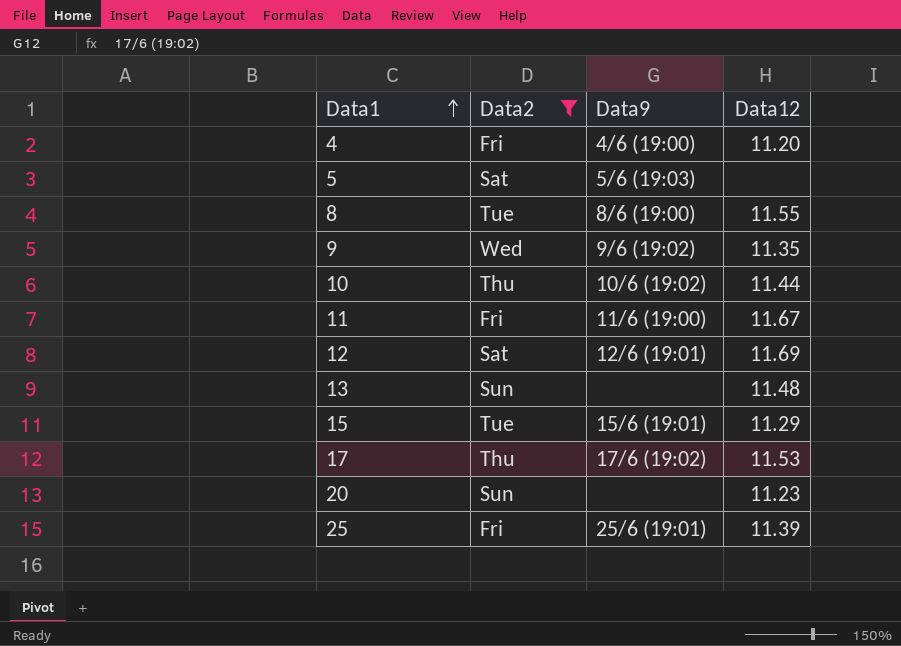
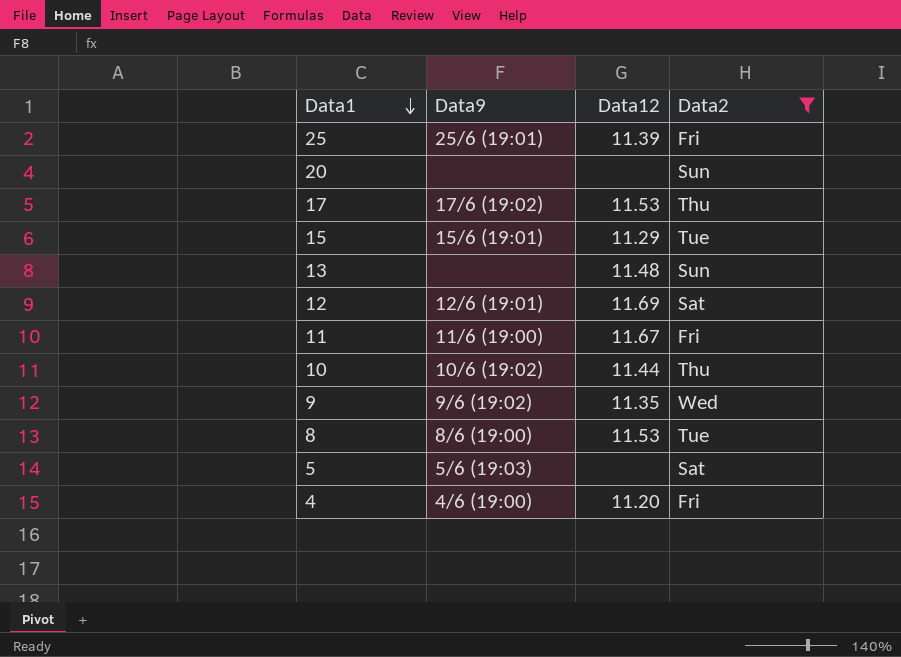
row order: Data1 ascending -> Data1 descending
column Data2 | position: 2 -> 4
20 | Data12: 11.23 -> none
8 | Data12: 11.55 -> 11.53

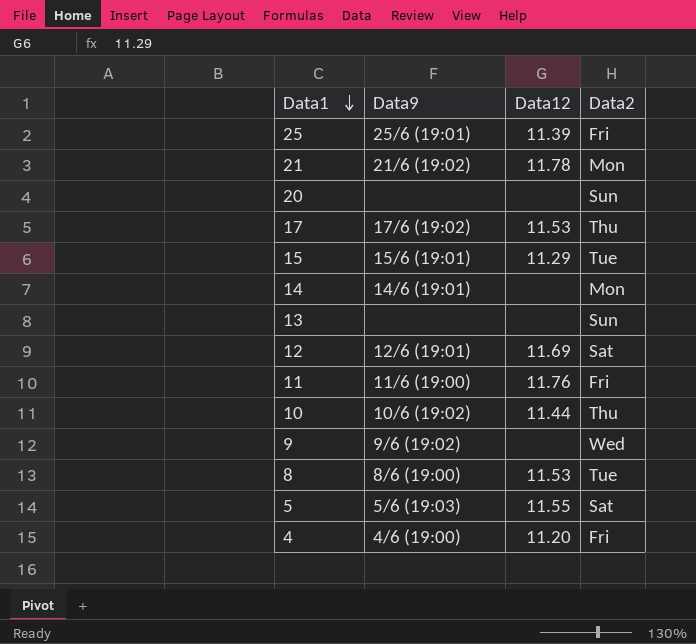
filter: Data2 != Mon -> none
13 | Data12: 11.48 -> none
11 | Data12: 11.67 -> 11.76
9 | Data12: 11.35 -> none
5 | Data12: none -> 11.55

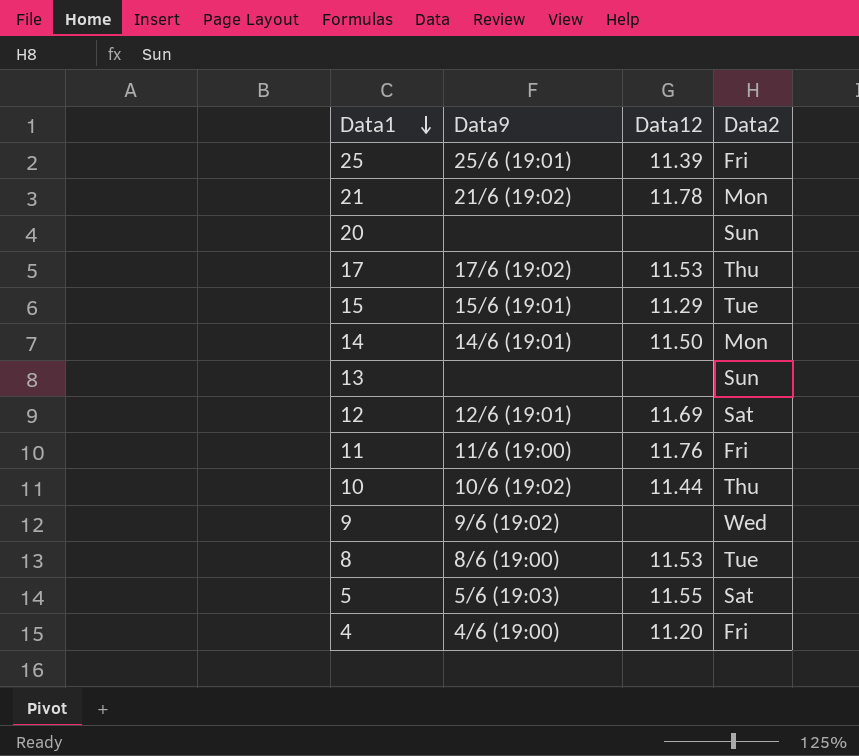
14 | Data12: none -> 11.50

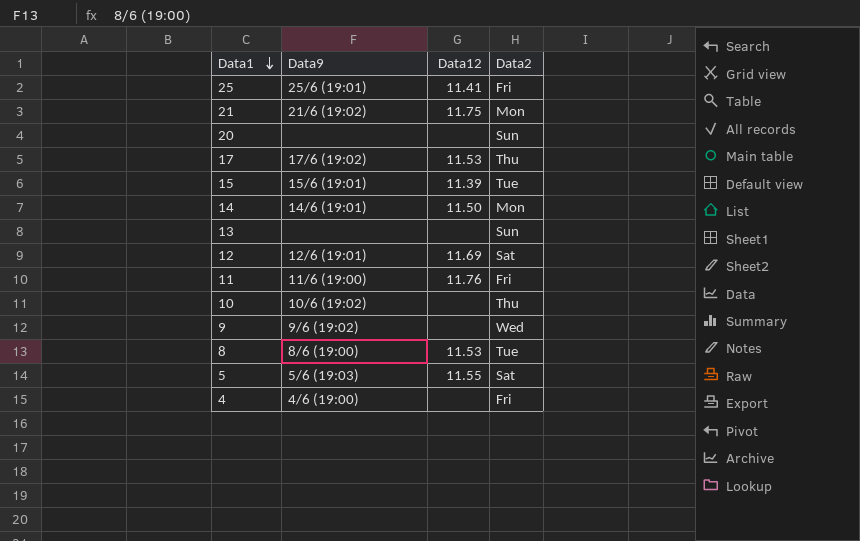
25 | Data12: 11.39 -> 11.41
21 | Data12: 11.78 -> 11.75
15 | Data12: 11.29 -> 11.39
10 | Data12: 11.44 -> none
4 | Data12: 11.20 -> none

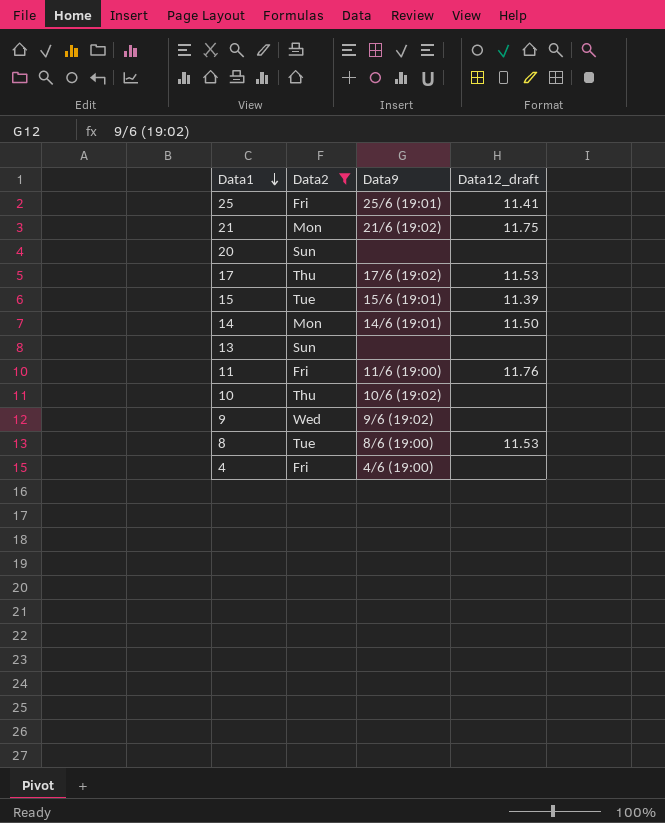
filter: none -> Data2 != Sat
column Data2 | position: 4 -> 2
column name: Data12 -> Data12_draft

